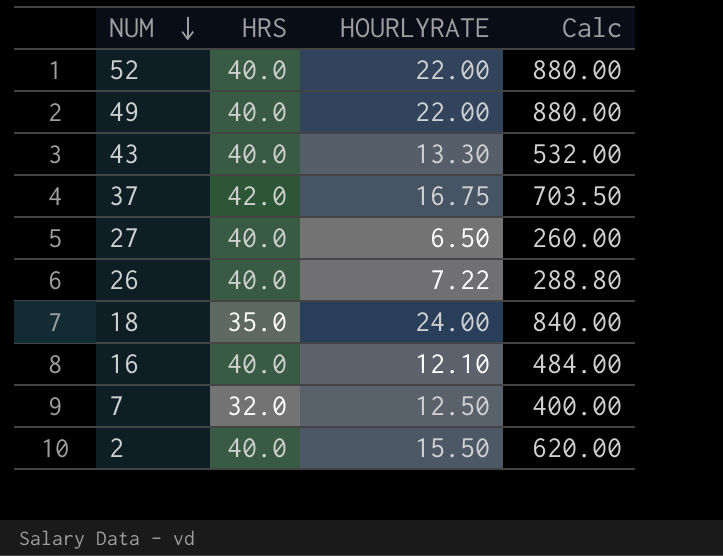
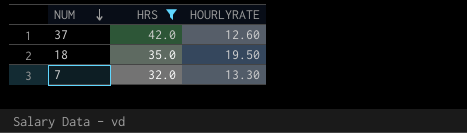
filter: none -> HRS != 40.0
column Calc | formula: [HRS] * [HOURLYRATE] -> none
37 | HOURLYRATE: 16.75 -> 12.60
18 | HOURLYRATE: 24.00 -> 19.50
7 | HOURLYRATE: 12.50 -> 13.30

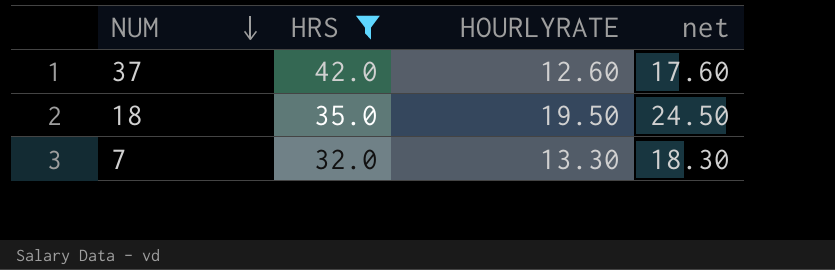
column net | formula: none -> [HOURLYRATE] + 5

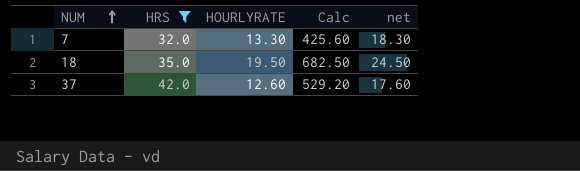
row order: NUM descending -> NUM ascending
column Calc | formula: none -> [HRS] * [HOURLYRATE]

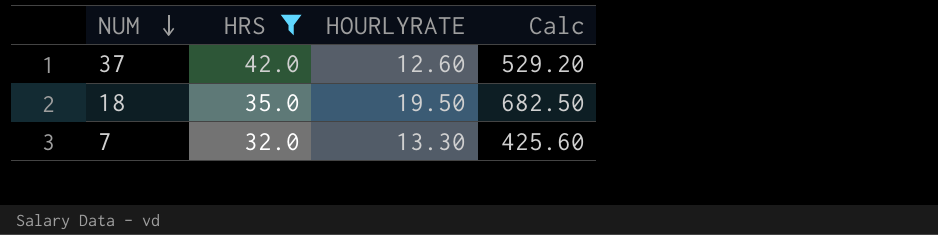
row order: NUM ascending -> NUM descending
column net | formula: [HOURLYRATE] + 5 -> none

